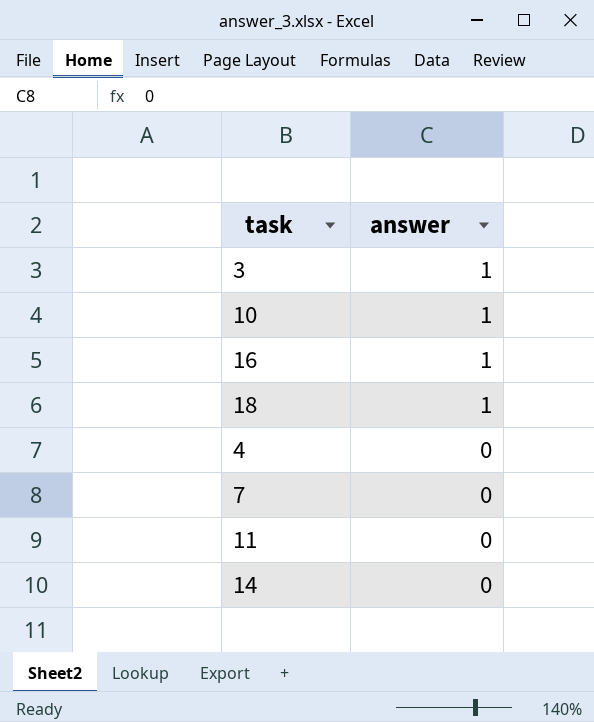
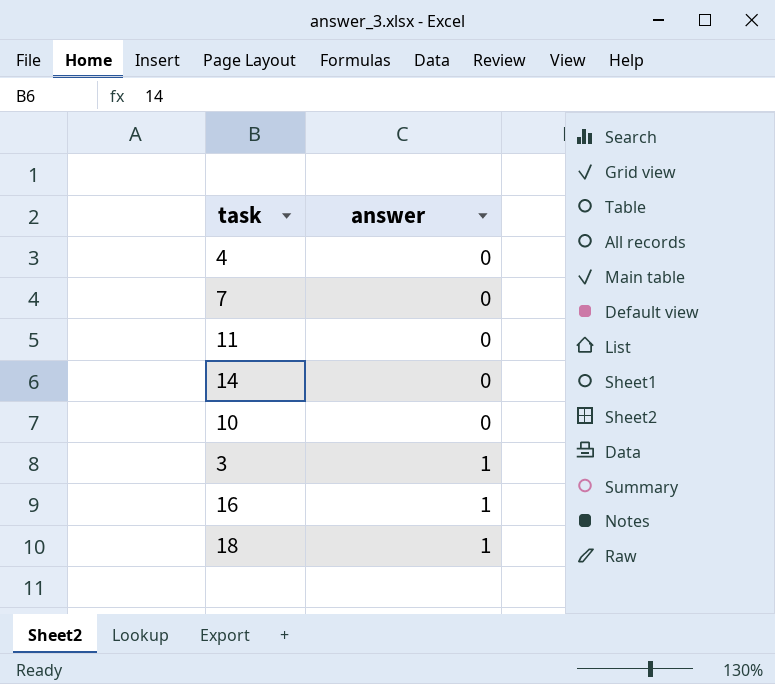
row order: answer descending -> answer ascending
10 | answer: 1 -> 0

